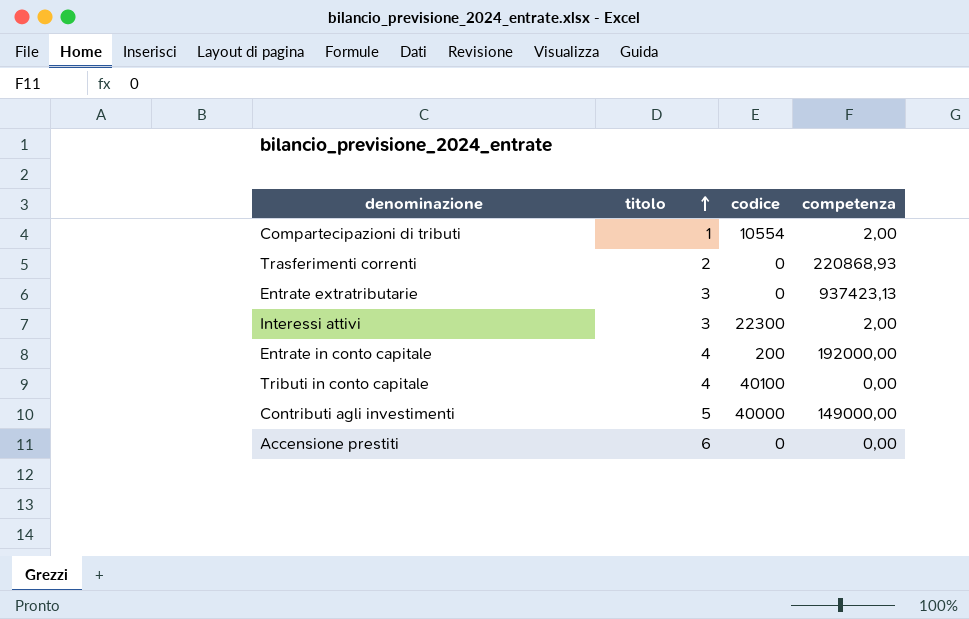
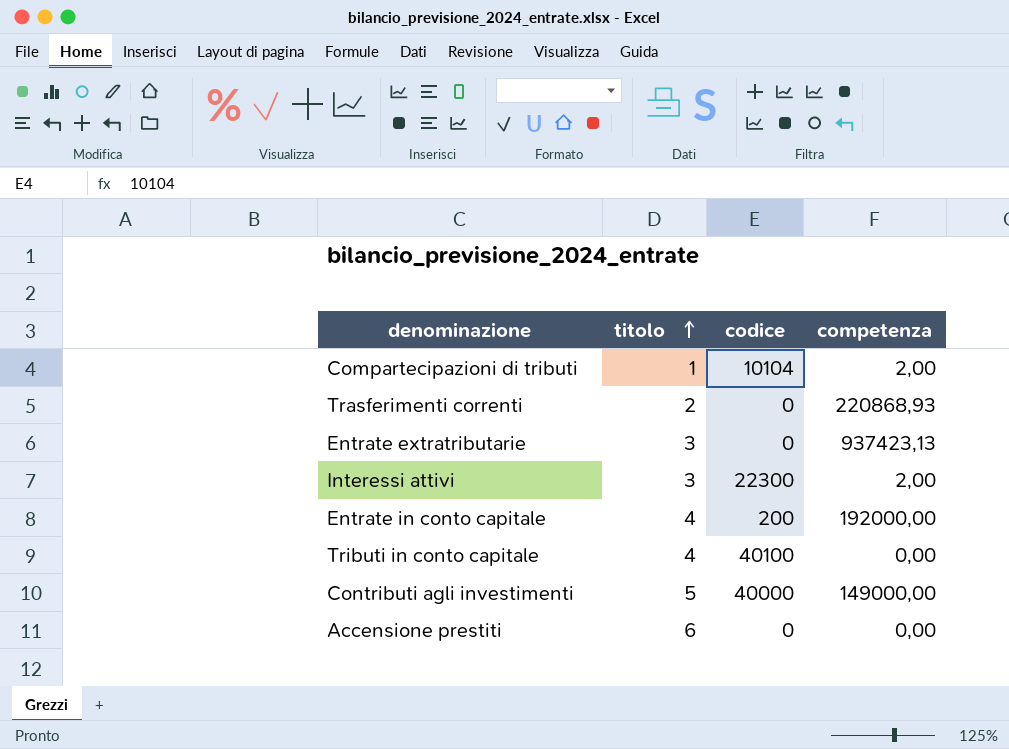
Compartecipazioni di tributi | codice: 10554 -> 10104

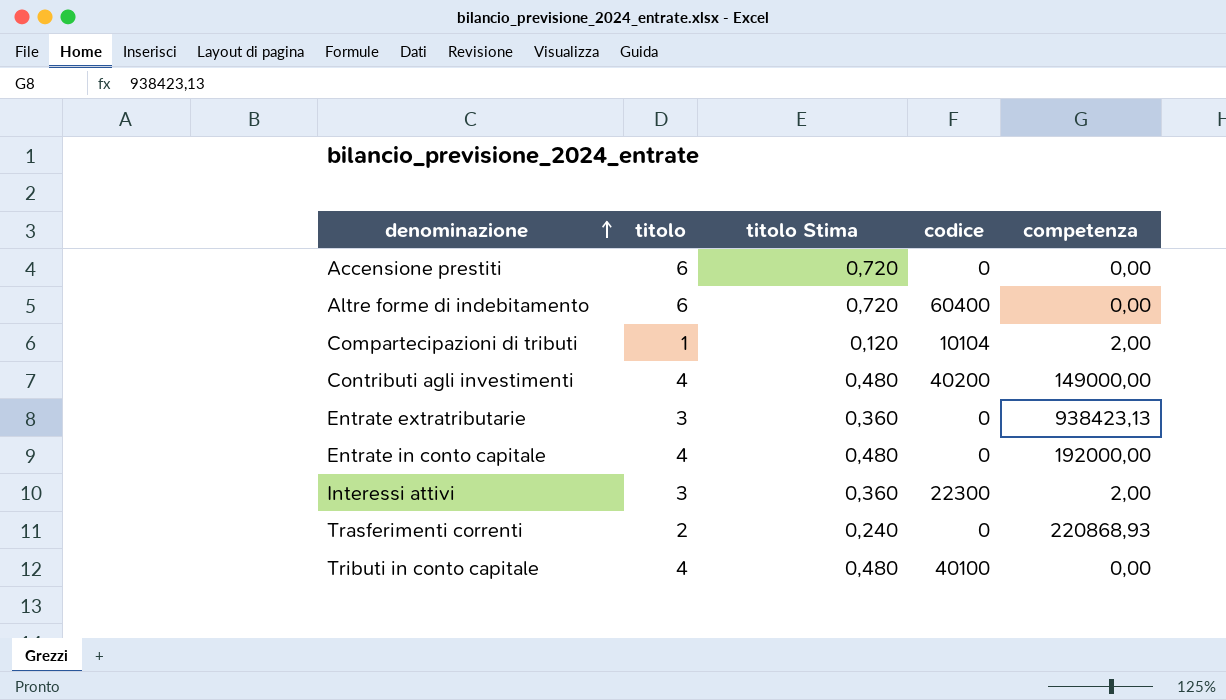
row order: titolo ascending -> denominazione ascending
column titolo Stima | formula: none -> [titolo] * 0,12
row Altre forme di indebitamento: none -> 6 | 0,720 | 60400 | 0,00
Contributi agli investimenti | titolo: 5 -> 4
Contributi agli investimenti | codice: 40000 -> 40200
Entrate extratributarie | competenza: 937423,13 -> 938423,13
Entrate in conto capitale | codice: 200 -> 0

